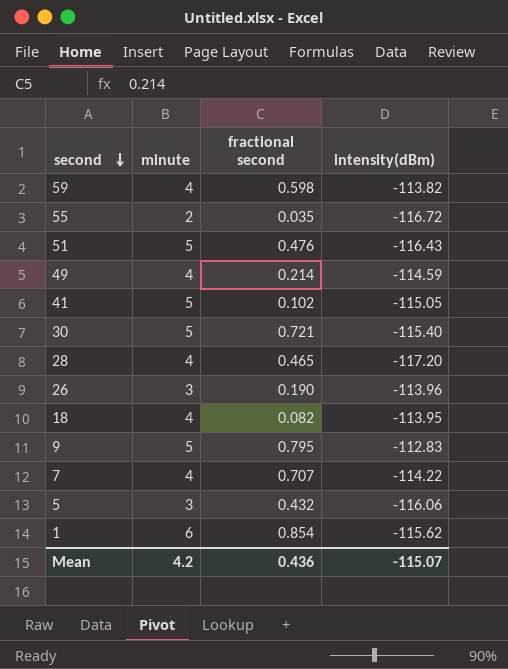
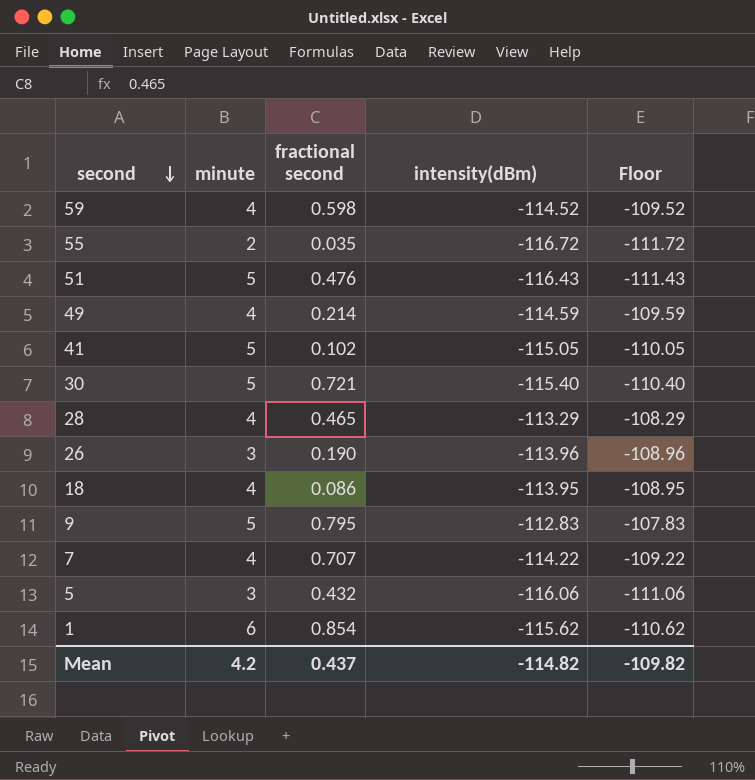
column Floor | formula: none -> [intensity(dBm)] + 5
59 | intensity(dBm): -113.82 -> -114.52
28 | intensity(dBm): -117.20 -> -113.29
18 | fractional second: 0.082 -> 0.086
Mean | fractional second: 0.436 -> 0.437
Mean | intensity(dBm): -115.07 -> -114.82

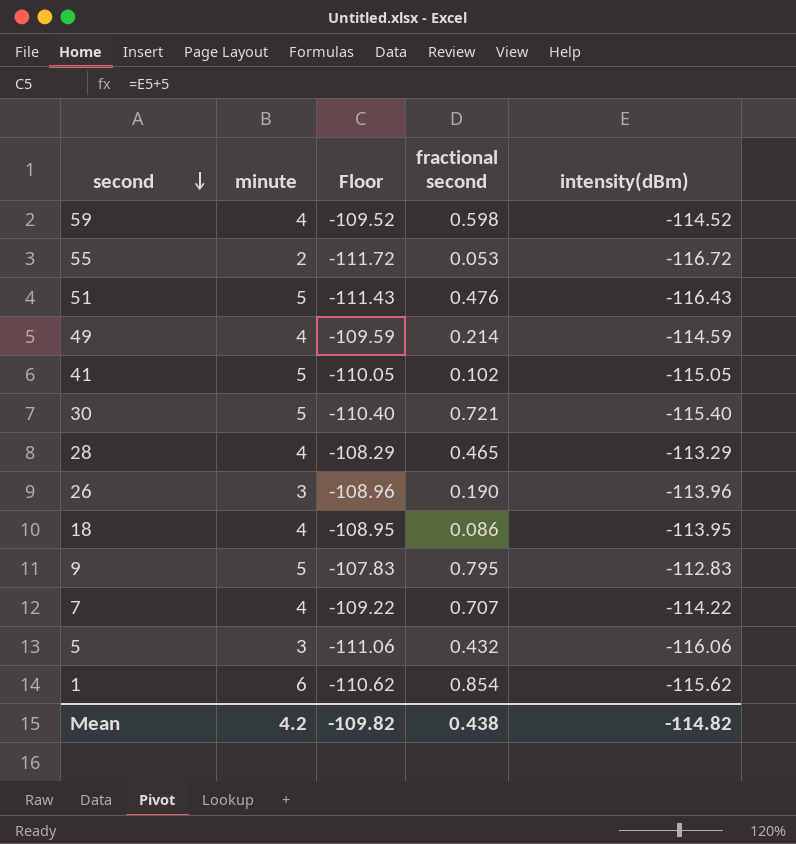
column Floor | position: 5 -> 3
55 | fractional second: 0.035 -> 0.053
Mean | fractional second: 0.437 -> 0.438

